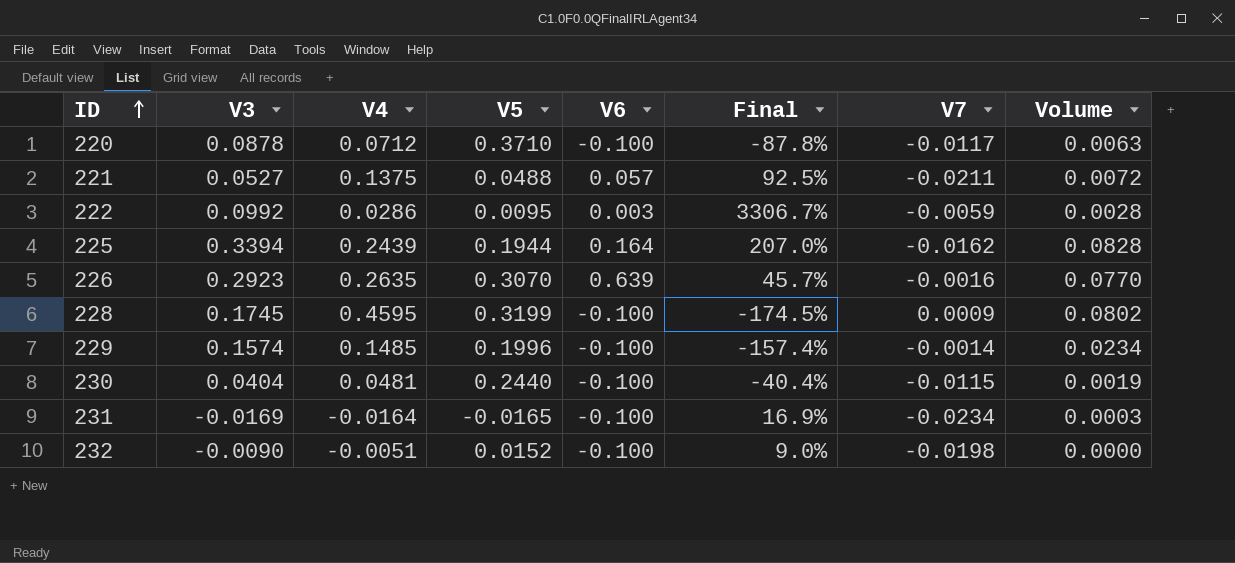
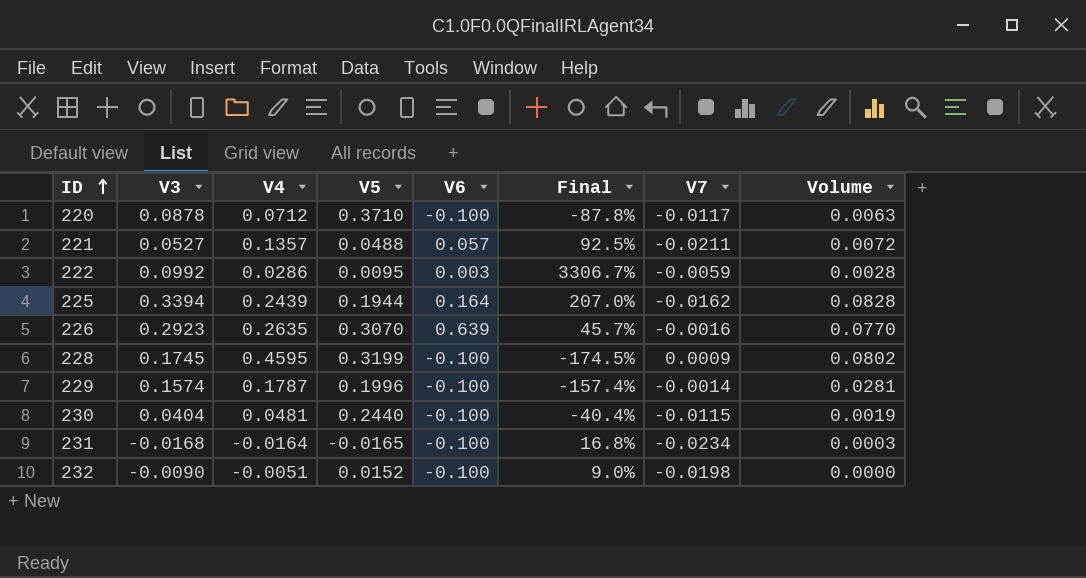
221 | V4: 0.1375 -> 0.1357
229 | V4: 0.1485 -> 0.1787
229 | Volume: 0.0234 -> 0.0281
231 | V3: -0.0169 -> -0.0168
231 | Final: 16.9% -> 16.8%

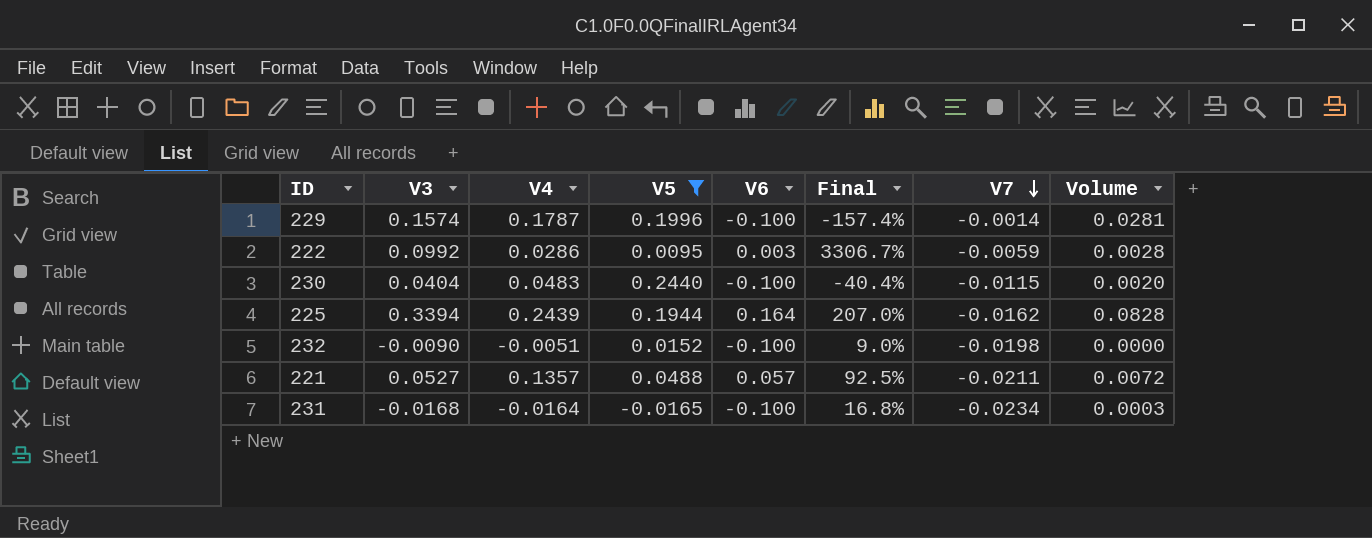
filter: none -> V5 <= 0.2440
row order: ID ascending -> V7 descending
230 | V4: 0.0481 -> 0.0483
230 | Volume: 0.0019 -> 0.0020

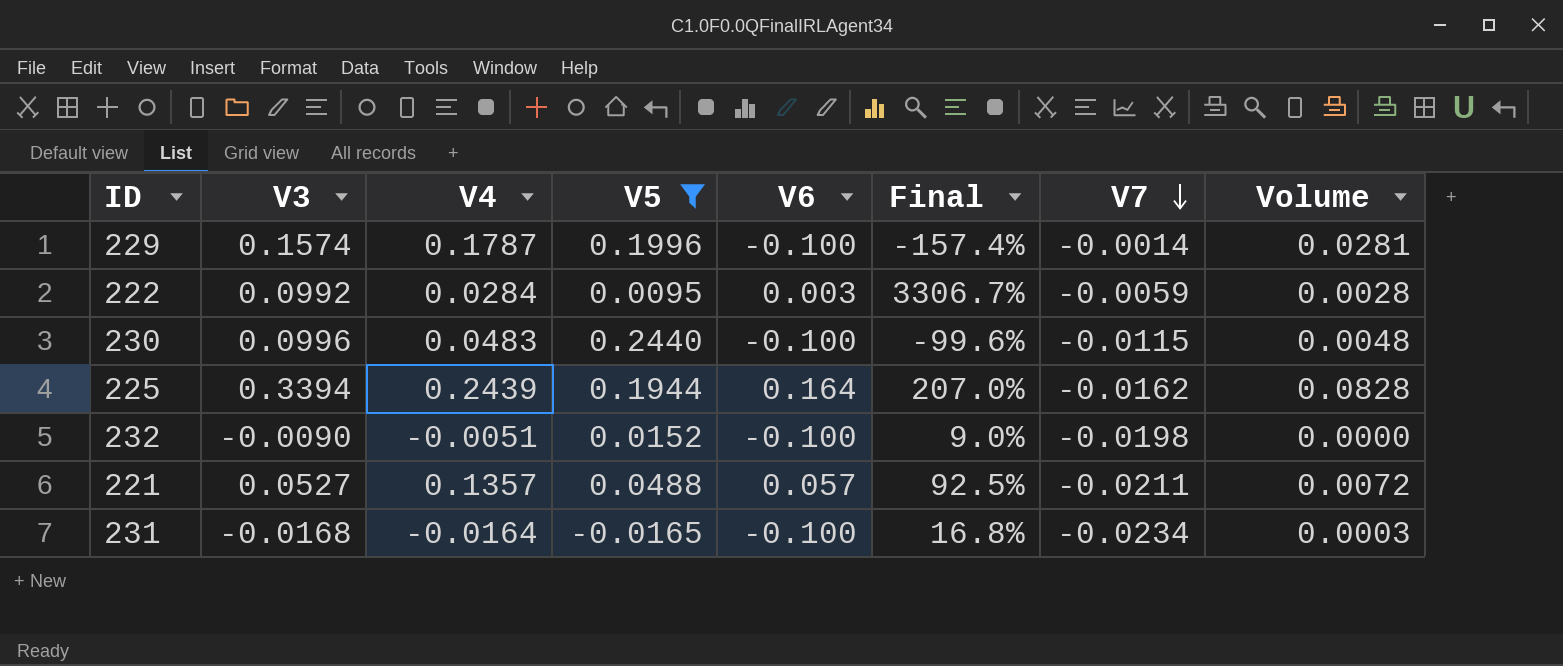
222 | V4: 0.0286 -> 0.0284
230 | V3: 0.0404 -> 0.0996
230 | Final: -40.4% -> -99.6%
230 | Volume: 0.0020 -> 0.0048

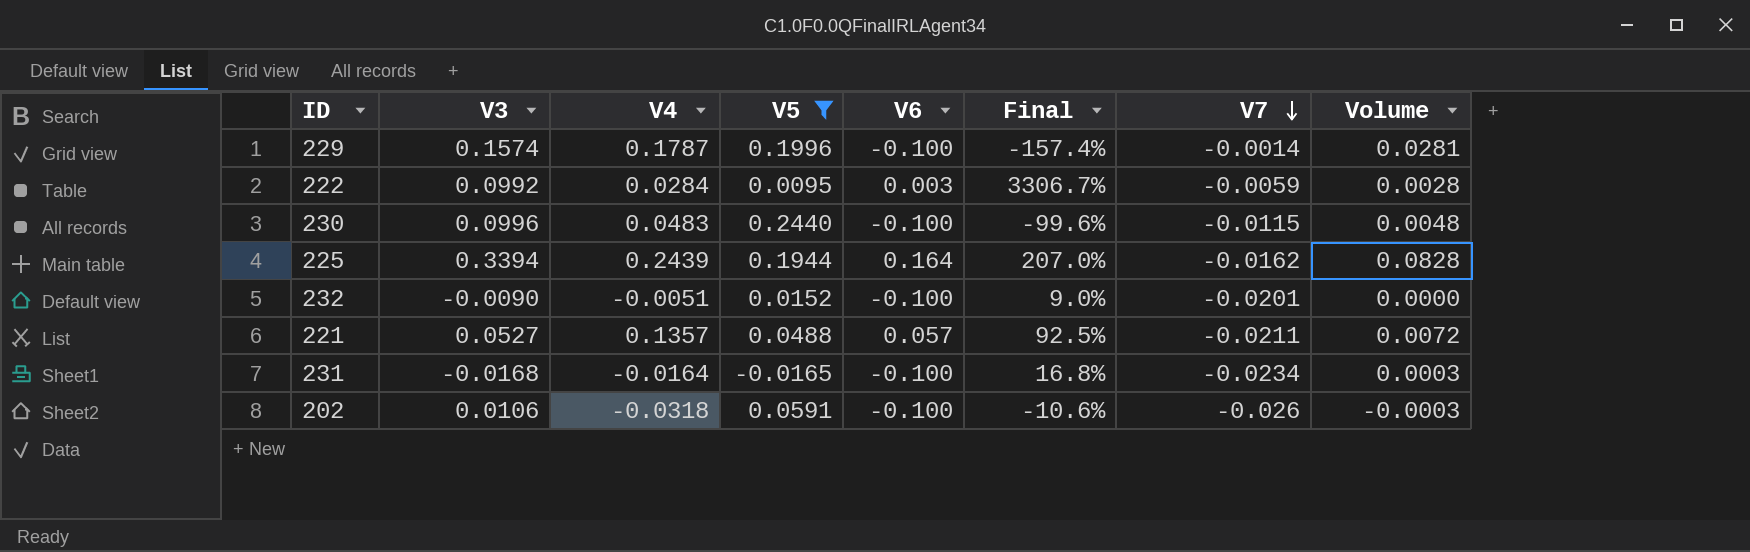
232 | V7: -0.0198 -> -0.0201
row 202: none -> 0.0106 | -0.0318 | 0.0591 | -0.100 | -10.6% | -0.026 | -0.0003

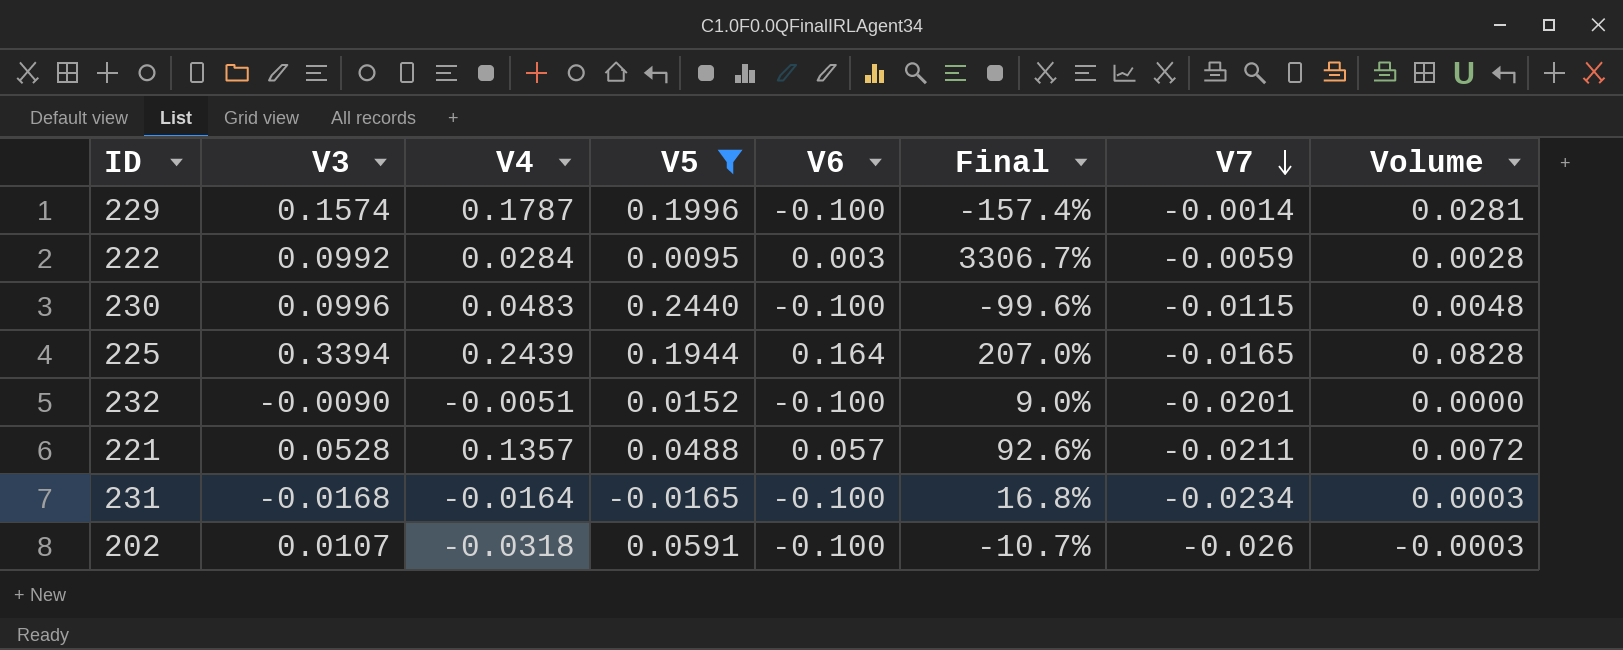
225 | V7: -0.0162 -> -0.0165
221 | V3: 0.0527 -> 0.0528
221 | Final: 92.5% -> 92.6%
202 | V3: 0.0106 -> 0.0107
202 | Final: -10.6% -> -10.7%

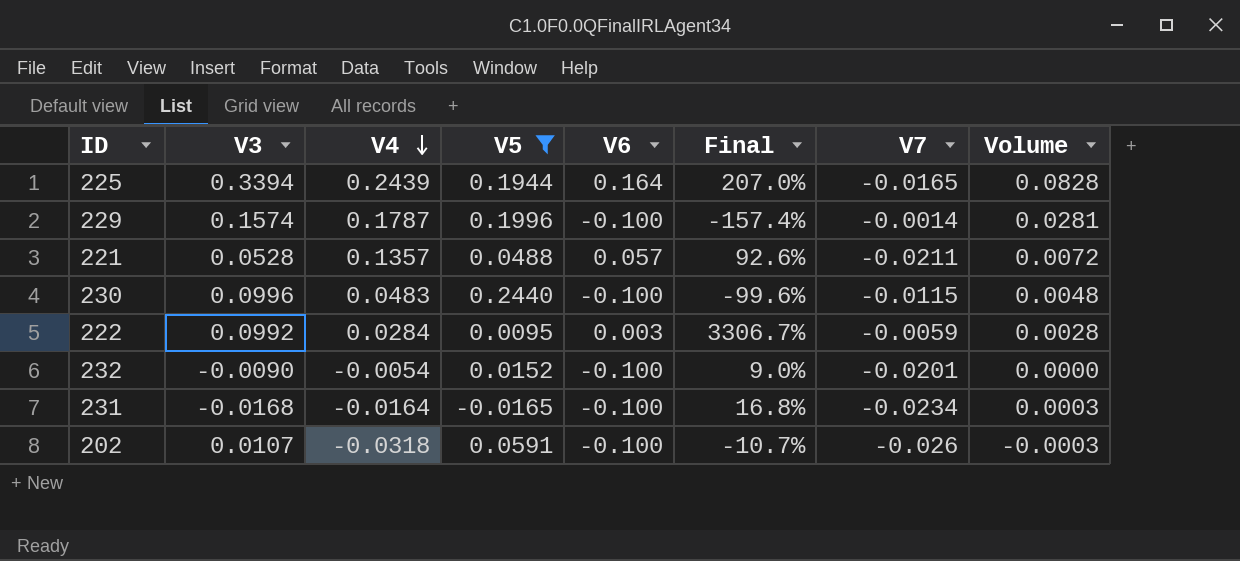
row order: V7 descending -> V4 descending
232 | V4: -0.0051 -> -0.0054

